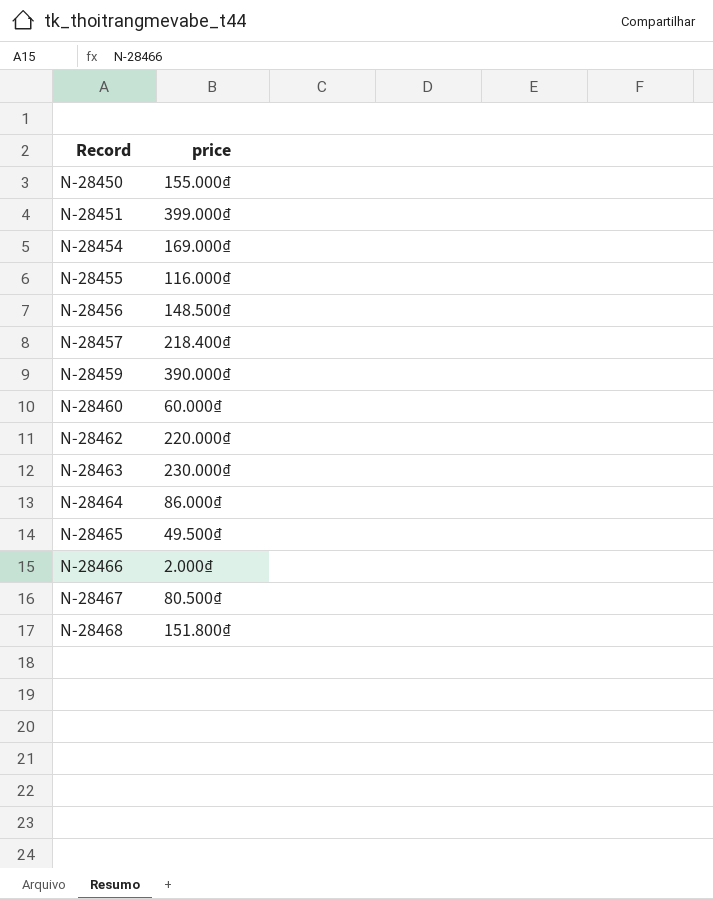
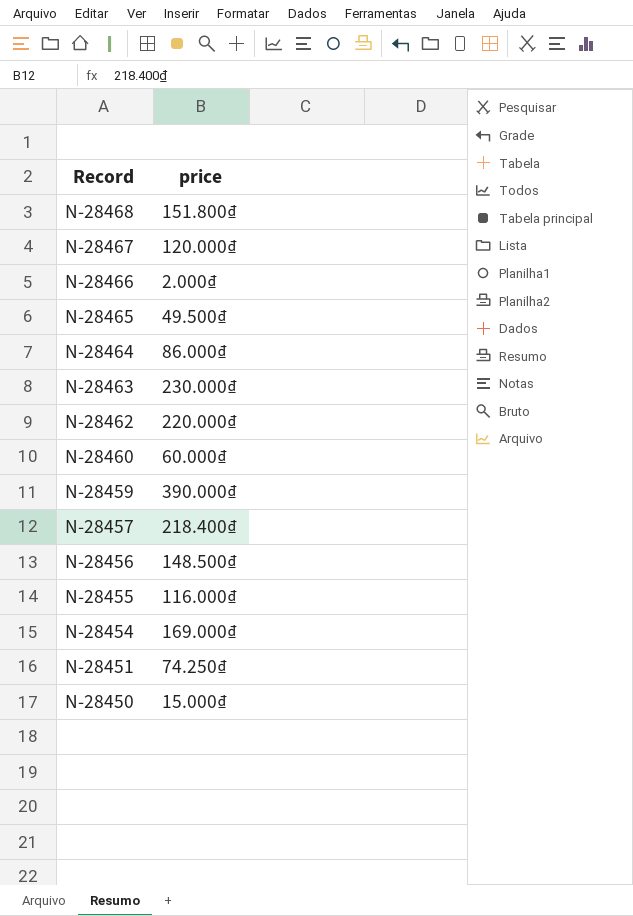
row order: Record ascending -> Record descending
N-28467 | price: 80.500₫ -> 120.000₫
N-28451 | price: 399.000₫ -> 74.250₫
N-28450 | price: 155.000₫ -> 15.000₫

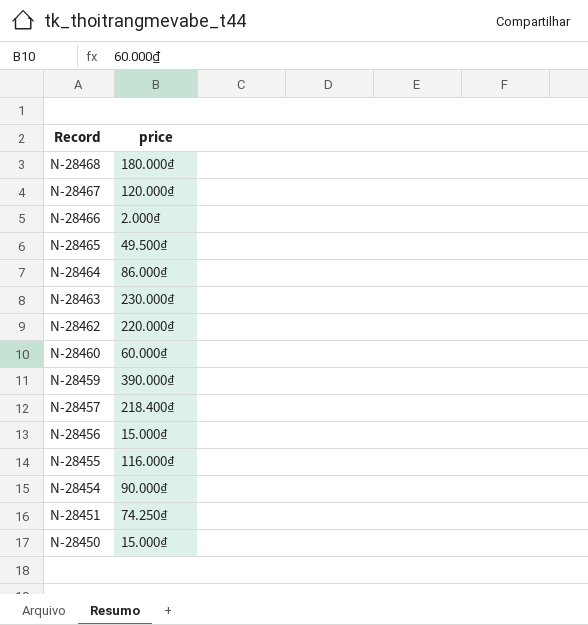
N-28468 | price: 151.800₫ -> 180.000₫
N-28456 | price: 148.500₫ -> 15.000₫
N-28454 | price: 169.000₫ -> 90.000₫

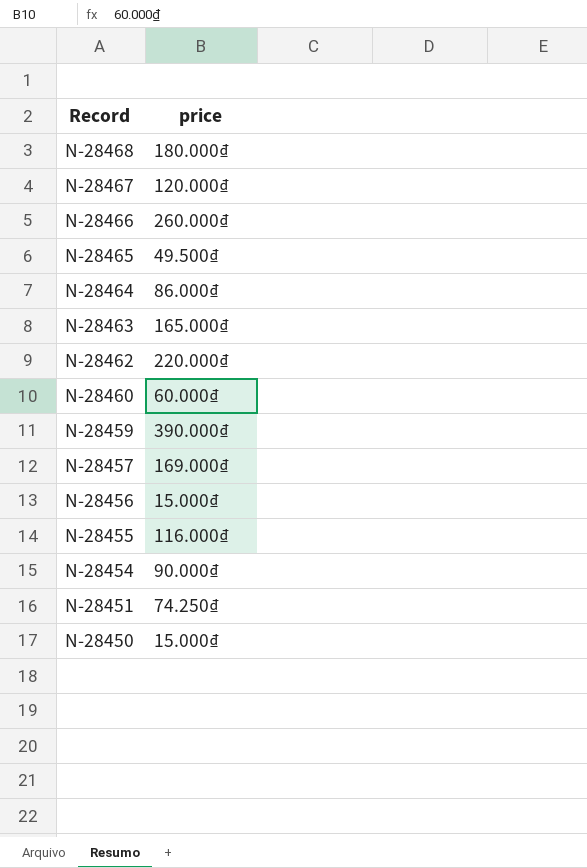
N-28466 | price: 2.000₫ -> 260.000₫
N-28463 | price: 230.000₫ -> 165.000₫
N-28457 | price: 218.400₫ -> 169.000₫

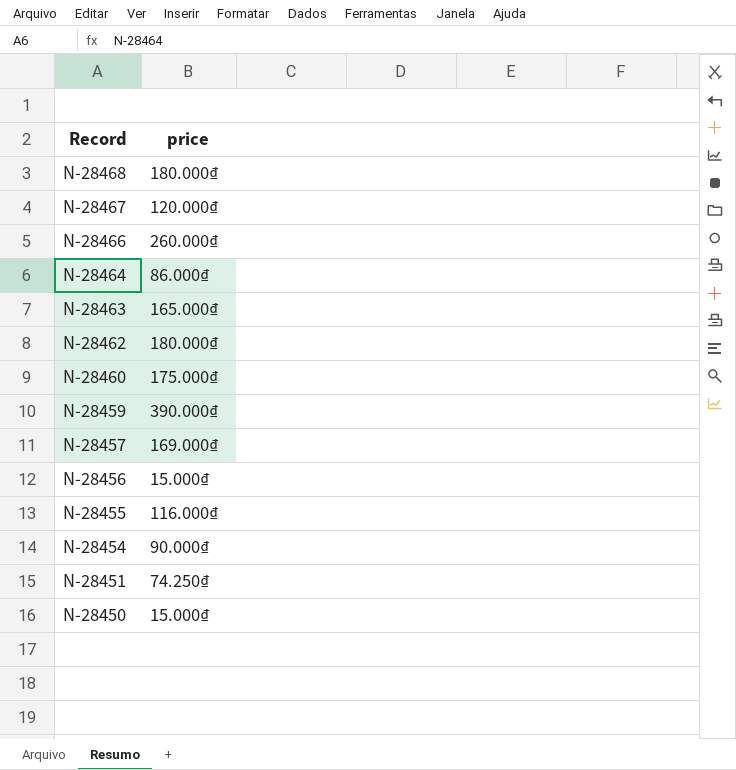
row N-28465: 49.500₫ -> none
N-28462 | price: 220.000₫ -> 180.000₫
N-28460 | price: 60.000₫ -> 175.000₫

